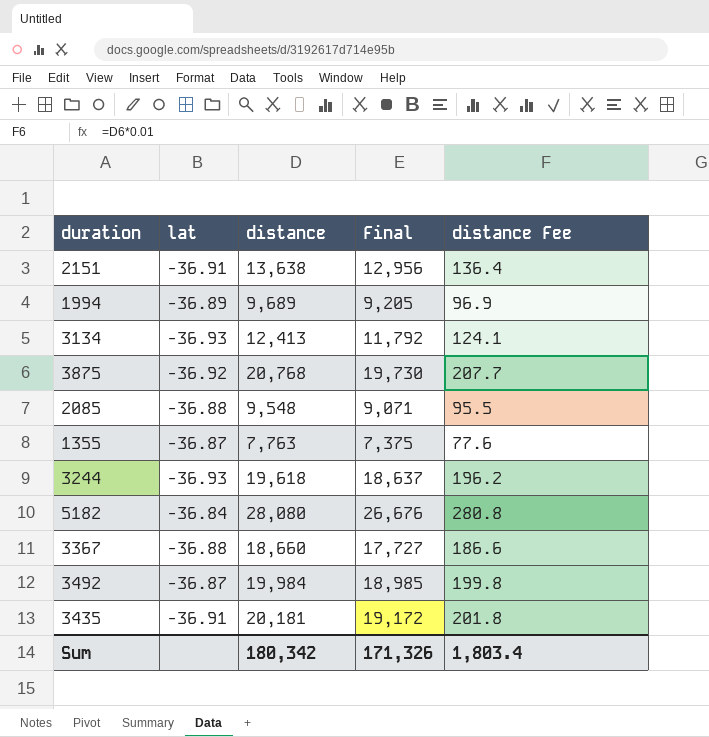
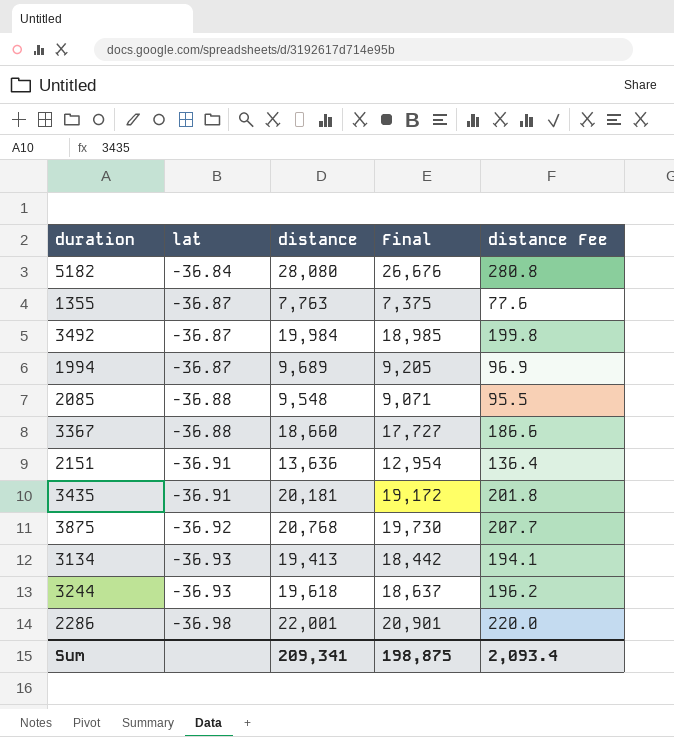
row order: none -> lat descending
1994 | lat: -36.89 -> -36.87
2151 | distance: 13,638 -> 13,636
2151 | Final: 12,956 -> 12,954
3134 | distance: 12,413 -> 19,413
3134 | Final: 11,792 -> 18,442
3134 | distance Fee: 124.1 -> 194.1
row 2286: none -> -36.98 | 22,001 | 20,901 | 220.0
Sum | distance: 180,342 -> 209,341
Sum | Final: 171,326 -> 198,875
Sum | distance Fee: 1,803.4 -> 2,093.4

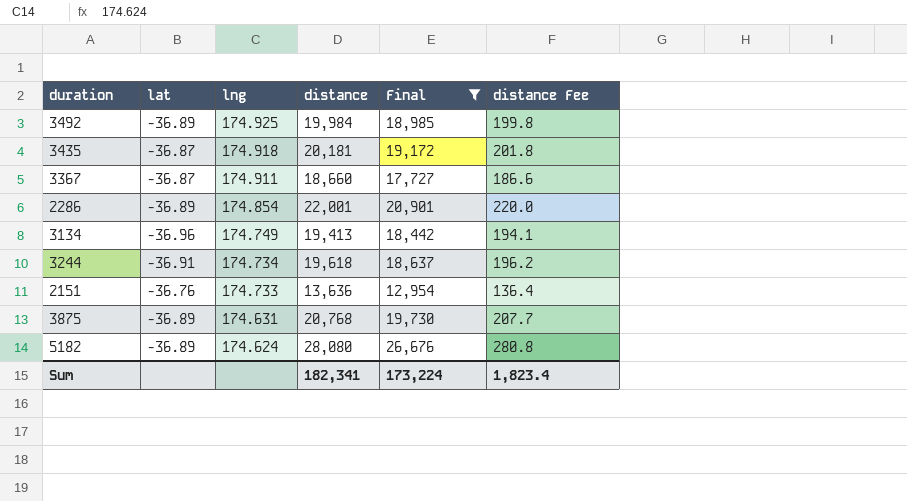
filter: none -> Final >= 12,954
row order: lat descending -> lng descending
column lng | position: none -> 3
3492 | lat: -36.87 -> -36.89
3435 | lat: -36.91 -> -36.87
3367 | lat: -36.88 -> -36.87
2286 | lat: -36.98 -> -36.89
3134 | lat: -36.93 -> -36.96
3244 | lat: -36.93 -> -36.91
2151 | lat: -36.91 -> -36.76
3875 | lat: -36.92 -> -36.89
5182 | lat: -36.84 -> -36.89
Sum | distance: 209,341 -> 182,341
Sum | Final: 198,875 -> 173,224
Sum | distance Fee: 2,093.4 -> 1,823.4

